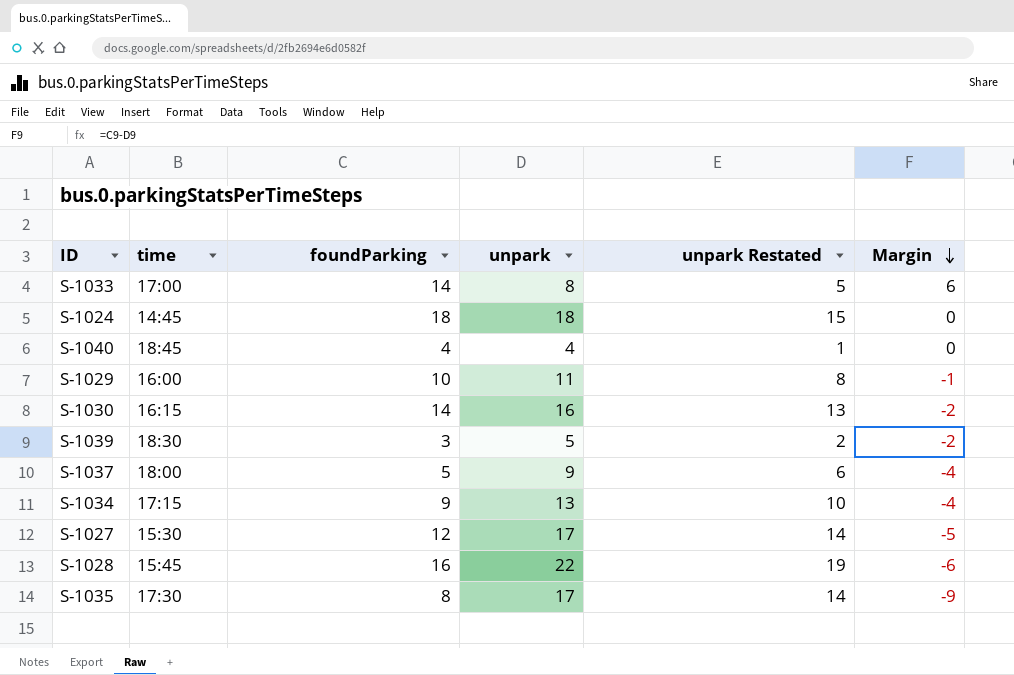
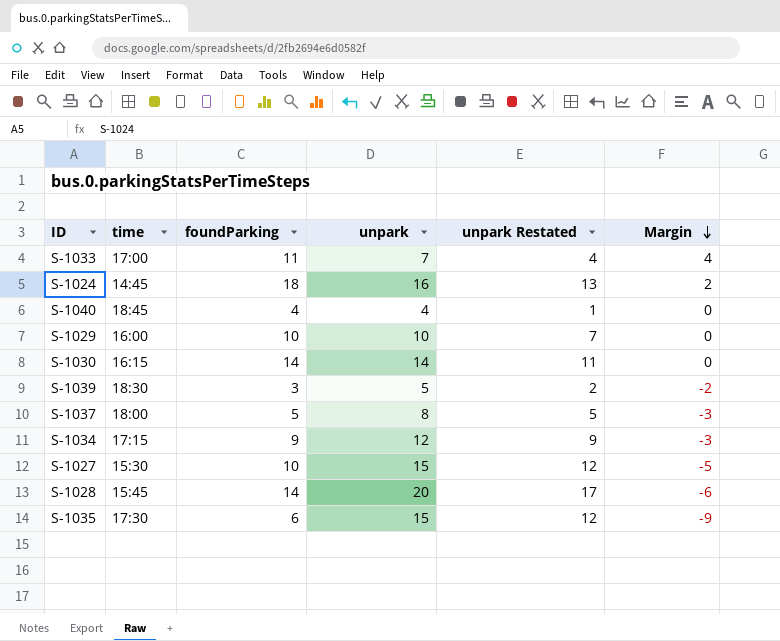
S-1033 | foundParking: 14 -> 11
S-1033 | unpark: 8 -> 7
S-1033 | unpark Restated: 5 -> 4
S-1033 | Margin: 6 -> 4
S-1024 | unpark: 18 -> 16
S-1024 | unpark Restated: 15 -> 13
S-1024 | Margin: 0 -> 2
S-1029 | unpark: 11 -> 10
S-1029 | unpark Restated: 8 -> 7
S-1029 | Margin: -1 -> 0
S-1030 | unpark: 16 -> 14
S-1030 | unpark Restated: 13 -> 11
S-1030 | Margin: -2 -> 0
S-1037 | unpark: 9 -> 8
S-1037 | unpark Restated: 6 -> 5
S-1037 | Margin: -4 -> -3
S-1034 | unpark: 13 -> 12
S-1034 | unpark Restated: 10 -> 9
S-1034 | Margin: -4 -> -3
S-1027 | foundParking: 12 -> 10
S-1027 | unpark: 17 -> 15
S-1027 | unpark Restated: 14 -> 12
S-1028 | foundParking: 16 -> 14
S-1028 | unpark: 22 -> 20
S-1028 | unpark Restated: 19 -> 17
S-1035 | foundParking: 8 -> 6
S-1035 | unpark: 17 -> 15
S-1035 | unpark Restated: 14 -> 12

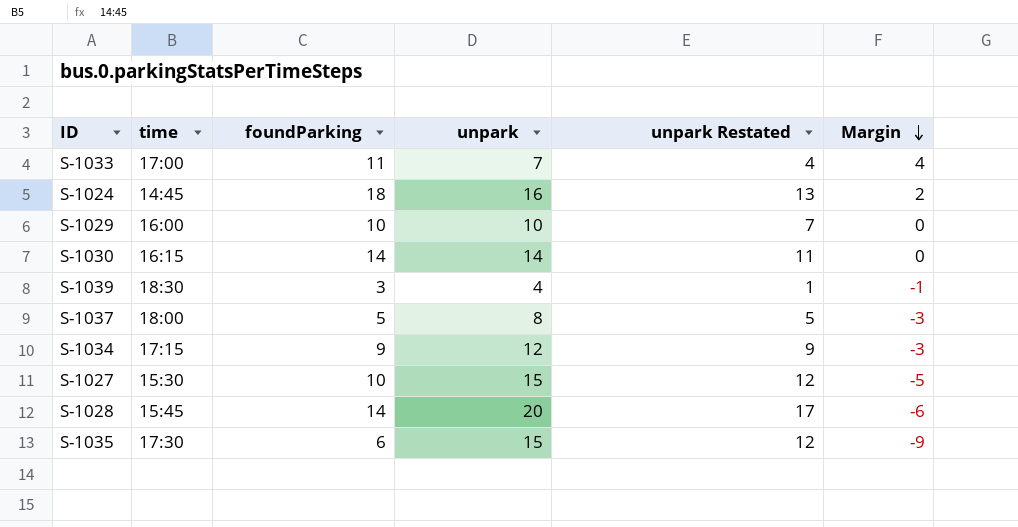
row S-1040: 18:45 | 4 | 4 | 1 | 0 -> none
S-1039 | unpark: 5 -> 4
S-1039 | unpark Restated: 2 -> 1
S-1039 | Margin: -2 -> -1

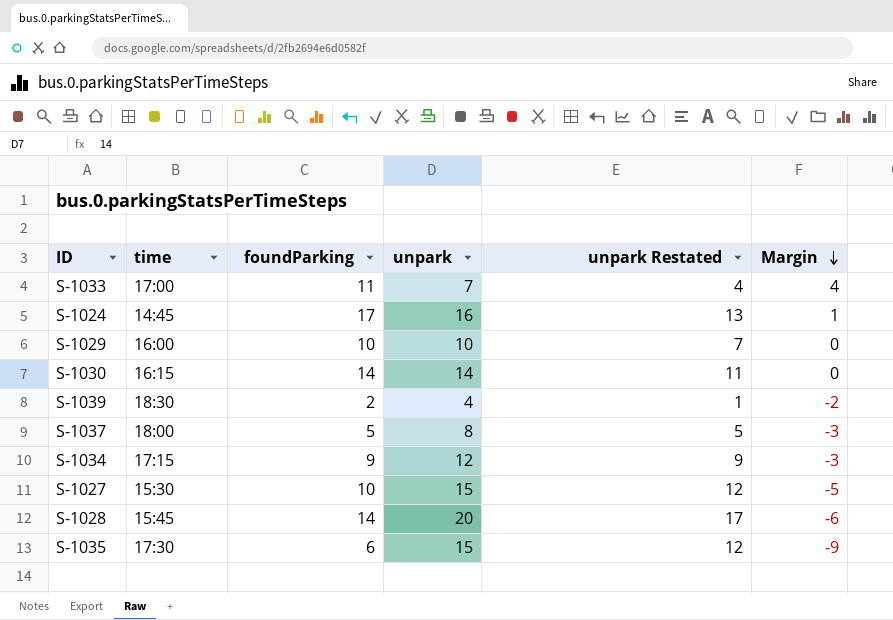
S-1024 | foundParking: 18 -> 17
S-1024 | Margin: 2 -> 1
S-1039 | foundParking: 3 -> 2
S-1039 | Margin: -1 -> -2

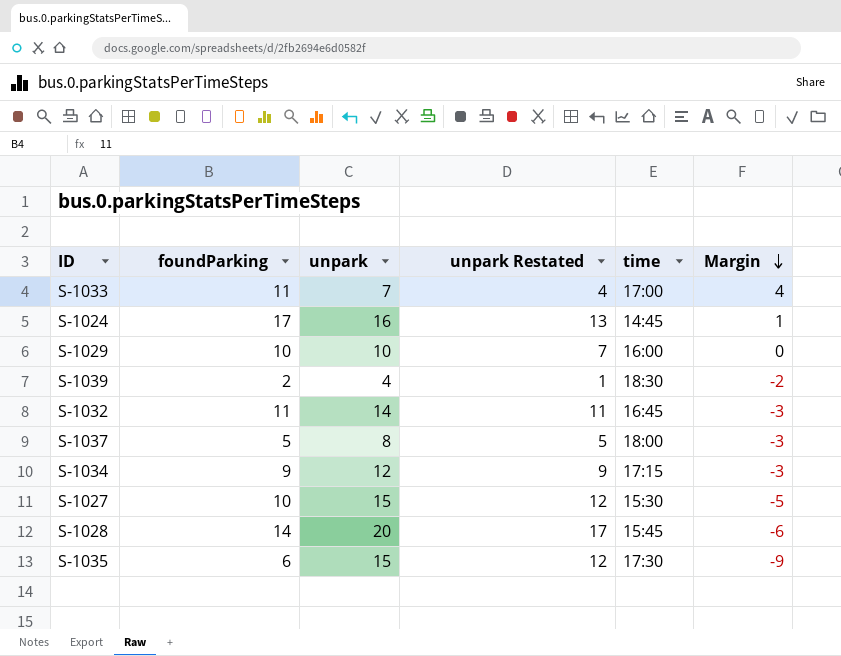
column time | position: 2 -> 5
row S-1030: 16:15 | 14 | 14 | 11 | 0 -> none
row S-1032: none -> 11 | 14 | 11 | 16:45 | -3

